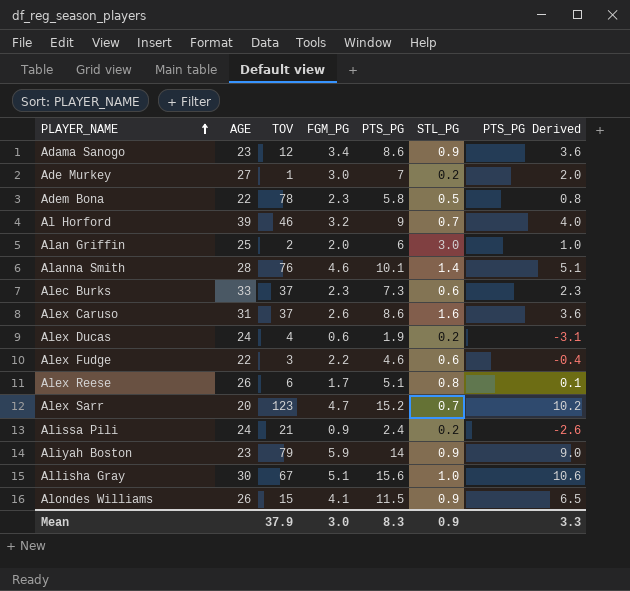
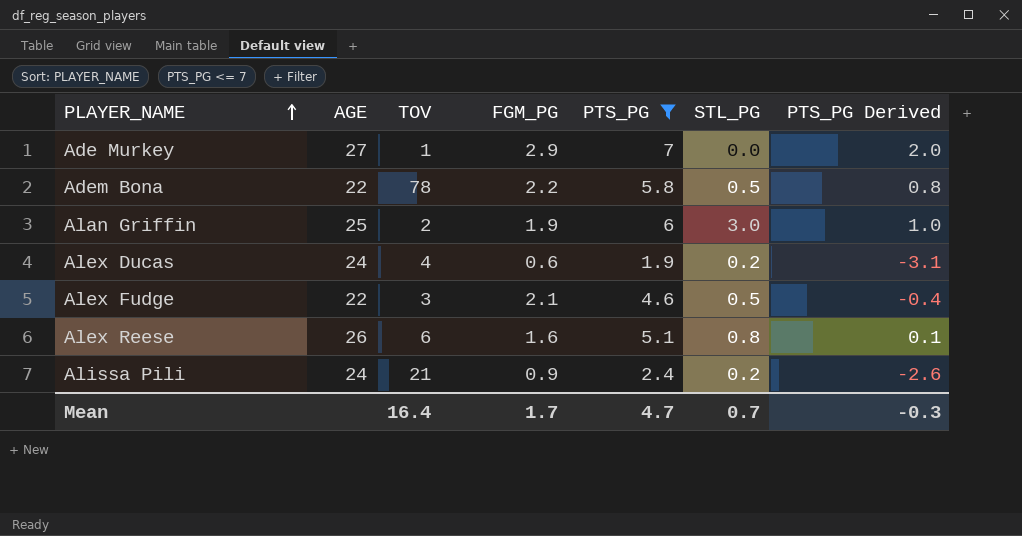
filter: none -> PTS_PG <= 7
Ade Murkey | FGM_PG: 3.0 -> 2.9
Ade Murkey | STL_PG: 0.2 -> 0.0
Adem Bona | FGM_PG: 2.3 -> 2.2
Alan Griffin | FGM_PG: 2.0 -> 1.9
Alex Fudge | FGM_PG: 2.2 -> 2.1
Alex Fudge | STL_PG: 0.6 -> 0.5
Alex Reese | FGM_PG: 1.7 -> 1.6
Mean | TOV: 37.9 -> 16.4
Mean | FGM_PG: 3.0 -> 1.7
Mean | PTS_PG: 8.3 -> 4.7
Mean | STL_PG: 0.9 -> 0.7
Mean | PTS_PG Derived: 3.3 -> -0.3

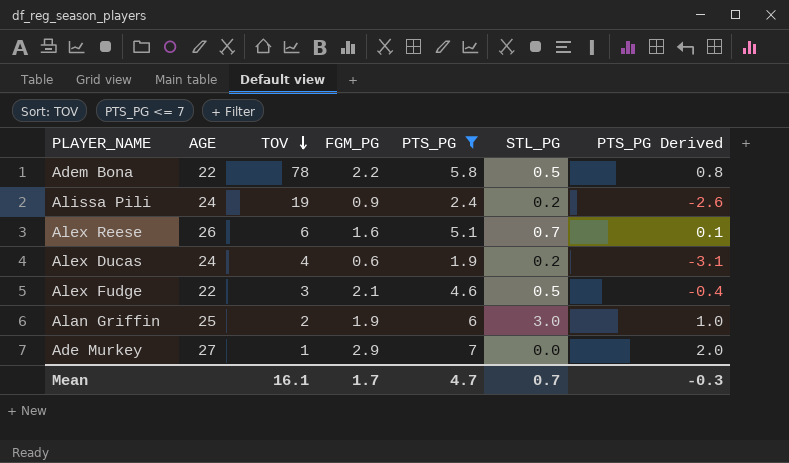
row order: PLAYER_NAME ascending -> TOV descending
Alissa Pili | TOV: 21 -> 19
Alex Reese | STL_PG: 0.8 -> 0.7
Mean | TOV: 16.4 -> 16.1

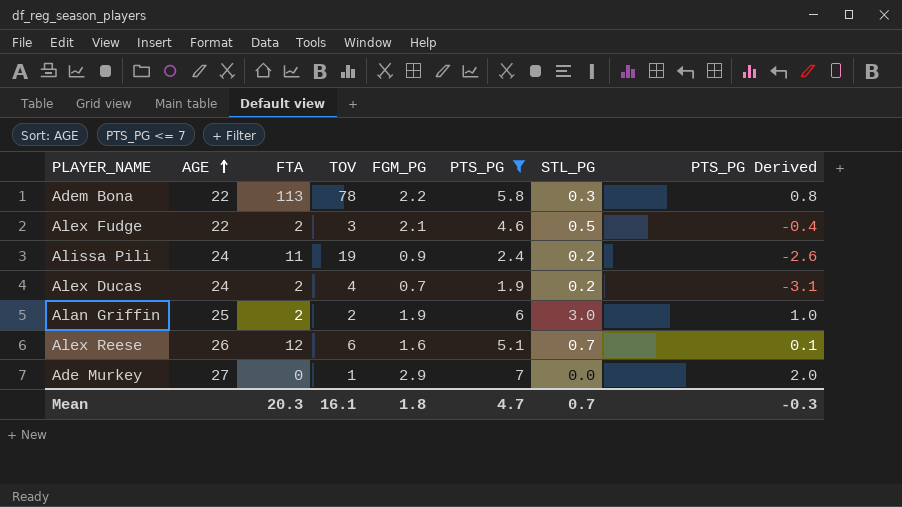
row order: TOV descending -> AGE ascending
column FTA | position: none -> 3
Adem Bona | STL_PG: 0.5 -> 0.3
Alex Ducas | FGM_PG: 0.6 -> 0.7
Mean | FGM_PG: 1.7 -> 1.8

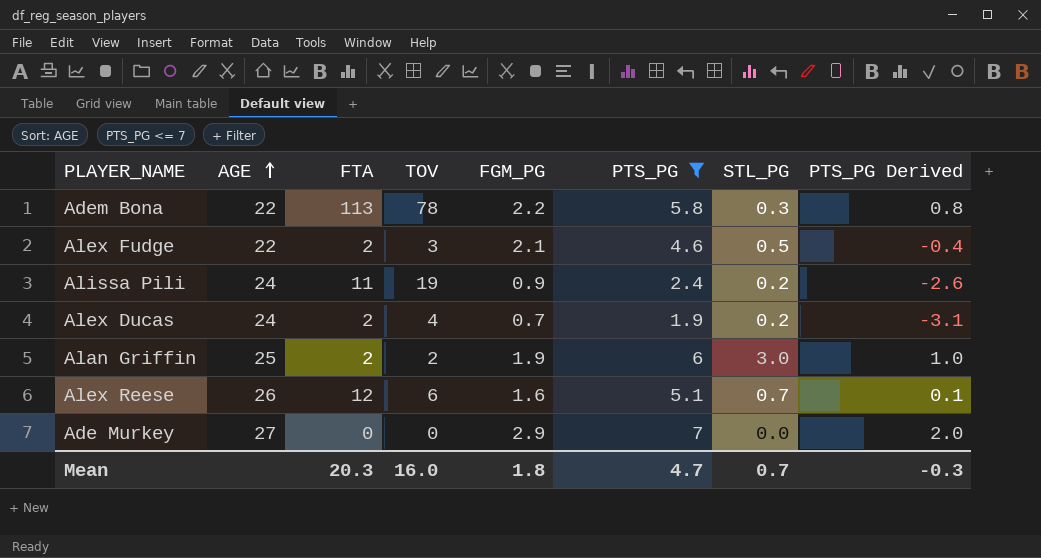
Ade Murkey | TOV: 1 -> 0
Mean | TOV: 16.1 -> 16.0

